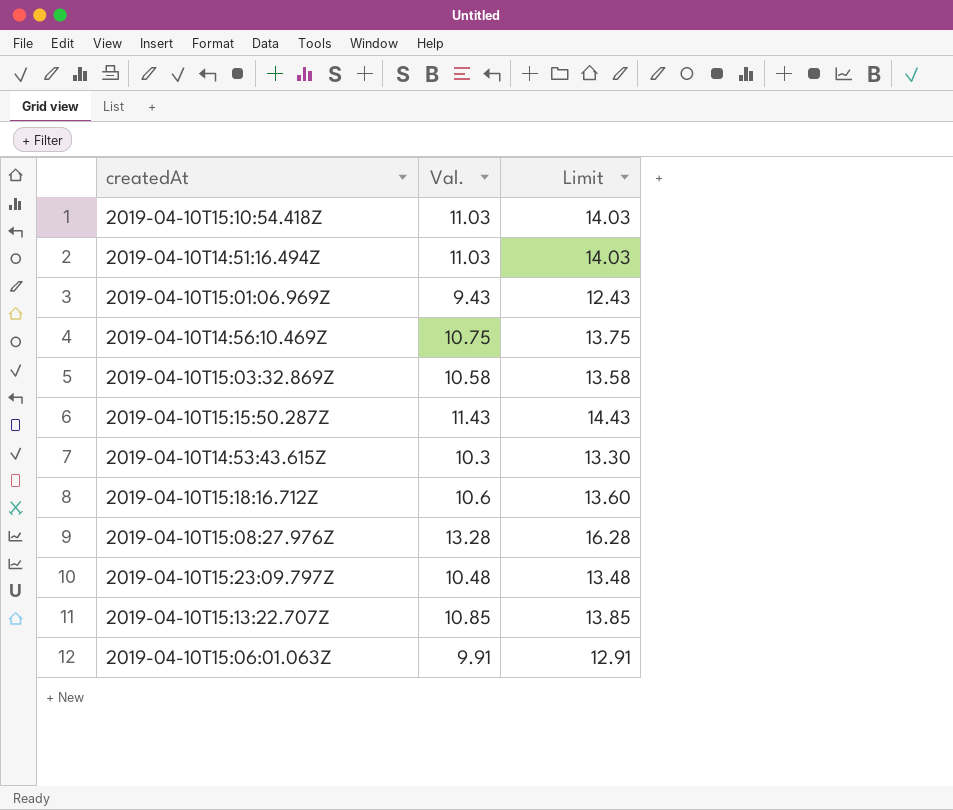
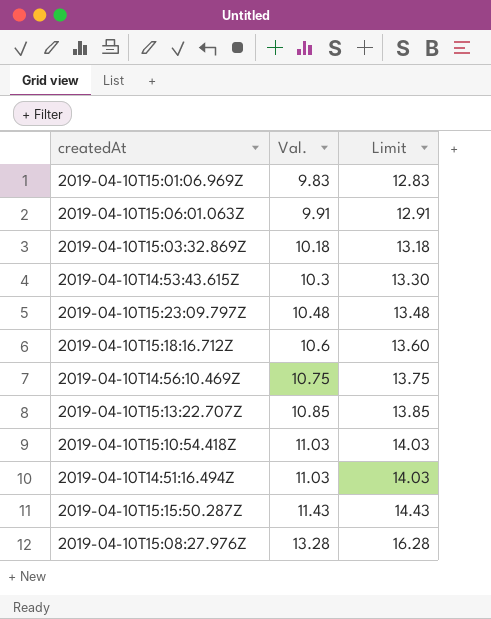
row order: none -> Val. ascending
2019-04-10T15:01:06.969Z | Val.: 9.43 -> 9.83
2019-04-10T15:01:06.969Z | Limit: 12.43 -> 12.83
2019-04-10T15:03:32.869Z | Val.: 10.58 -> 10.18
2019-04-10T15:03:32.869Z | Limit: 13.58 -> 13.18

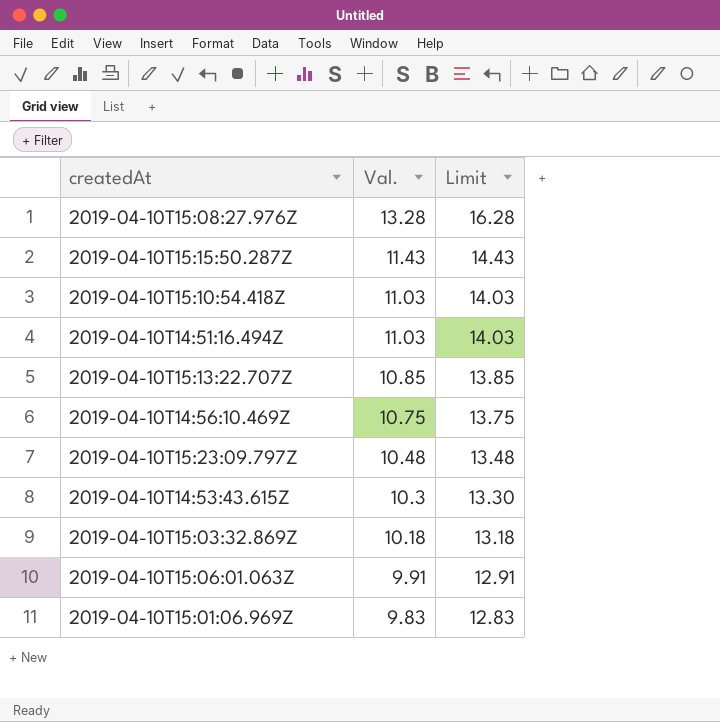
row order: Val. ascending -> Val. descending
row 2019-04-10T15:18:16.712Z: 10.6 | 13.60 -> none

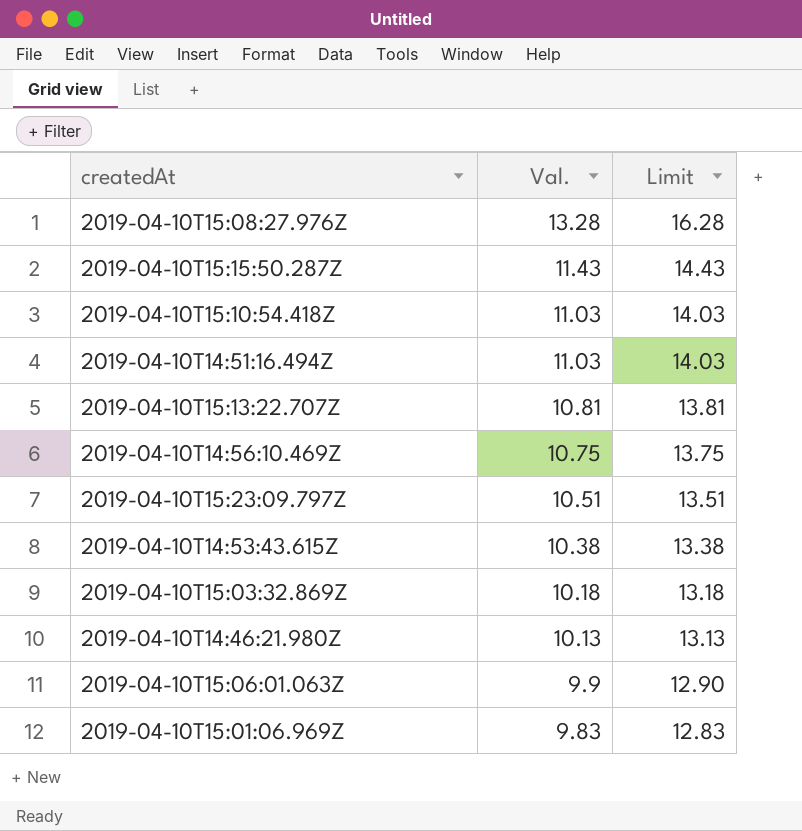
2019-04-10T15:13:22.707Z | Val.: 10.85 -> 10.81
2019-04-10T15:13:22.707Z | Limit: 13.85 -> 13.81
2019-04-10T15:23:09.797Z | Val.: 10.48 -> 10.51
2019-04-10T15:23:09.797Z | Limit: 13.48 -> 13.51
2019-04-10T14:53:43.615Z | Val.: 10.3 -> 10.38
2019-04-10T14:53:43.615Z | Limit: 13.30 -> 13.38
row 2019-04-10T14:46:21.980Z: none -> 10.13 | 13.13
2019-04-10T15:06:01.063Z | Val.: 9.91 -> 9.9
2019-04-10T15:06:01.063Z | Limit: 12.91 -> 12.90

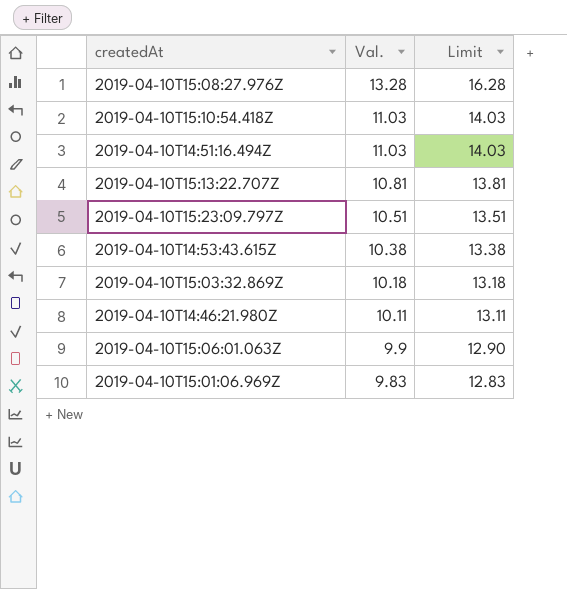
row 2019-04-10T15:15:50.287Z: 11.43 | 14.43 -> none
row 2019-04-10T14:56:10.469Z: 10.75 | 13.75 -> none
2019-04-10T14:46:21.980Z | Val.: 10.13 -> 10.11
2019-04-10T14:46:21.980Z | Limit: 13.13 -> 13.11

